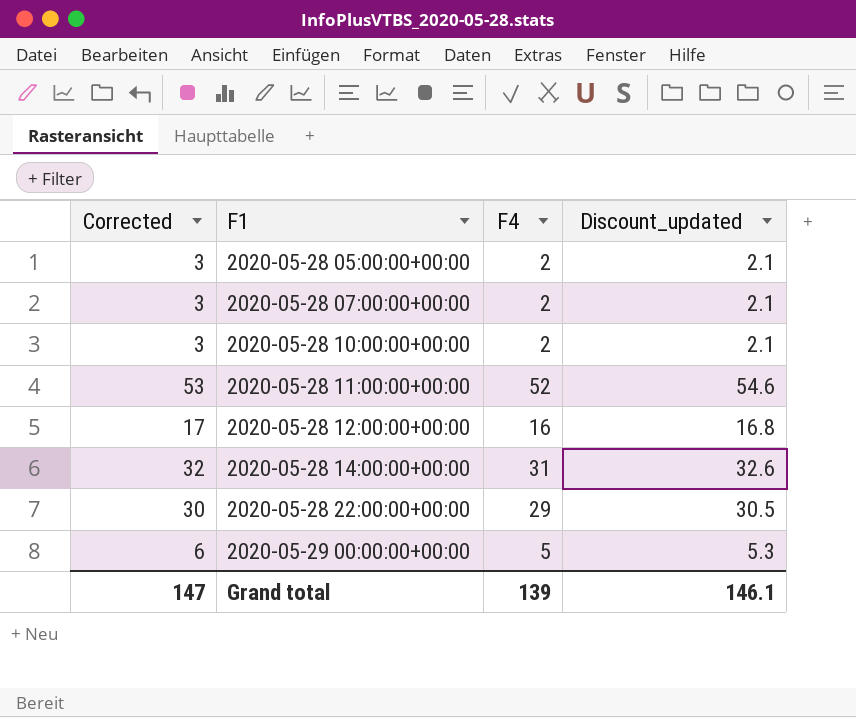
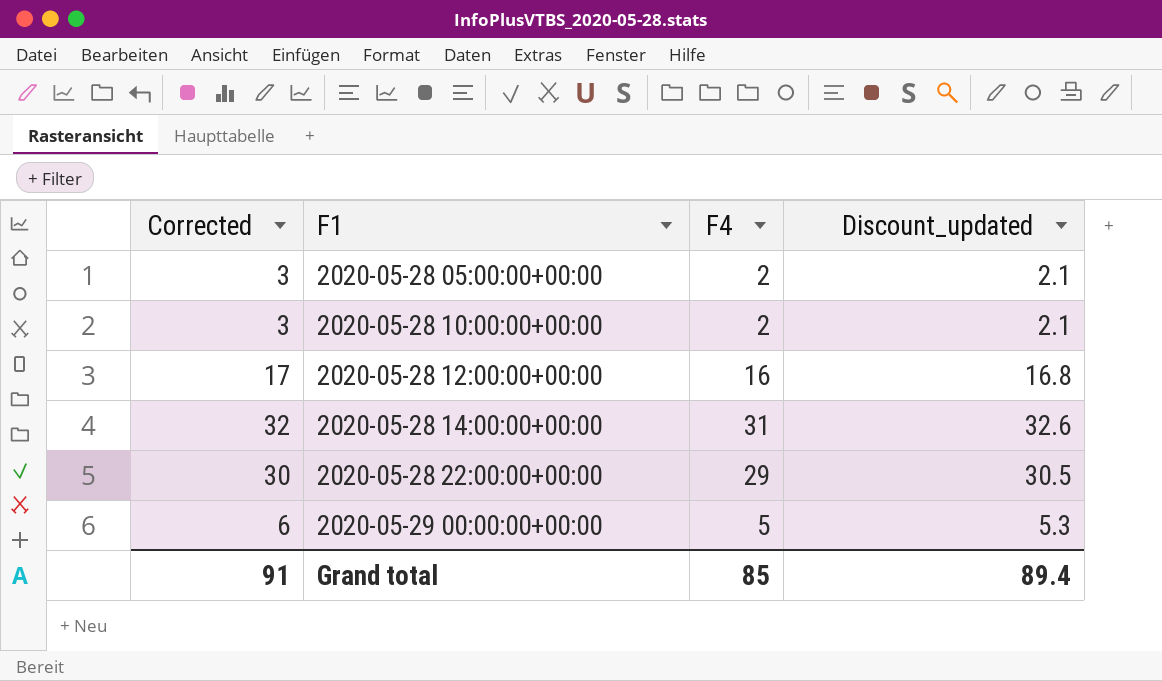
row 2020-05-28 07:00:00+00:00: 3 | 2 | 2.1 -> none
row 2020-05-28 11:00:00+00:00: 53 | 52 | 54.6 -> none
Grand total | Corrected: 147 -> 91
Grand total | F4: 139 -> 85
Grand total | Discount_updated: 146.1 -> 89.4

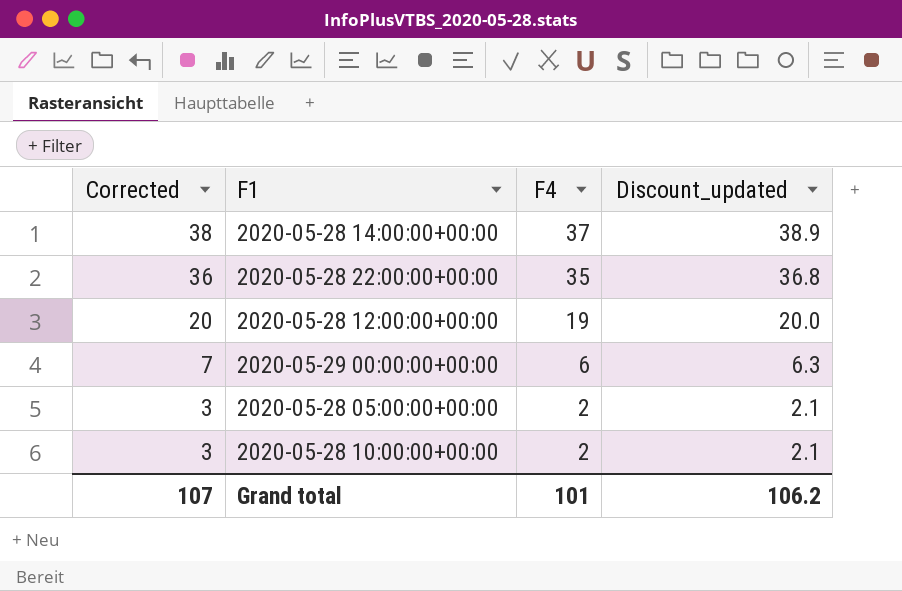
row order: F1 ascending -> Corrected descending
2020-05-28 14:00:00+00:00 | Corrected: 32 -> 38
2020-05-28 14:00:00+00:00 | F4: 31 -> 37
2020-05-28 14:00:00+00:00 | Discount_updated: 32.6 -> 38.9
2020-05-28 22:00:00+00:00 | Corrected: 30 -> 36
2020-05-28 22:00:00+00:00 | F4: 29 -> 35
2020-05-28 22:00:00+00:00 | Discount_updated: 30.5 -> 36.8
2020-05-28 12:00:00+00:00 | Corrected: 17 -> 20
2020-05-28 12:00:00+00:00 | F4: 16 -> 19
2020-05-28 12:00:00+00:00 | Discount_updated: 16.8 -> 20.0
2020-05-29 00:00:00+00:00 | Corrected: 6 -> 7
2020-05-29 00:00:00+00:00 | F4: 5 -> 6
2020-05-29 00:00:00+00:00 | Discount_updated: 5.3 -> 6.3
Grand total | Corrected: 91 -> 107
Grand total | F4: 85 -> 101
Grand total | Discount_updated: 89.4 -> 106.2

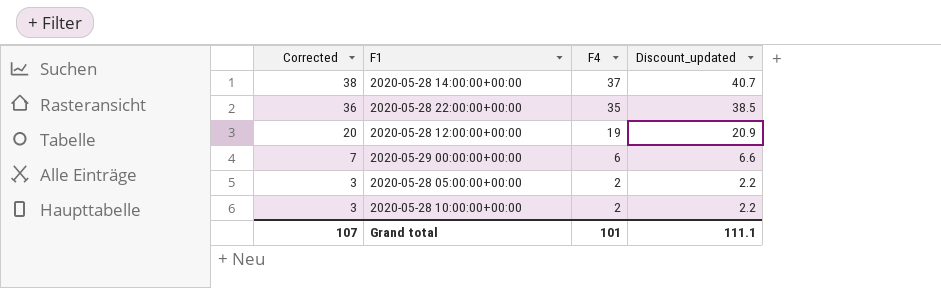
column Discount_updated | formula: [F4] * 1.05 -> [F4] * 1.1
Grand total | Discount_updated: 106.2 -> 111.1

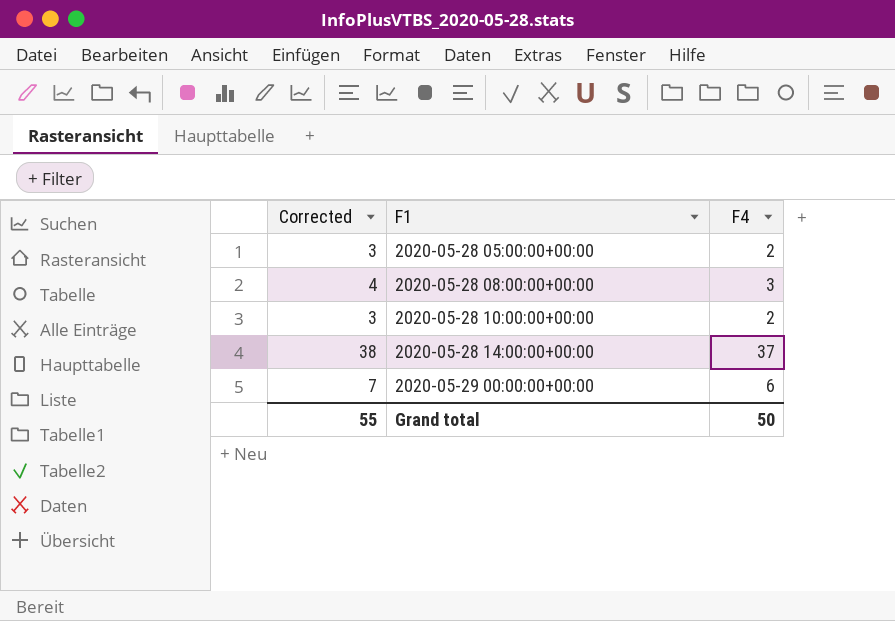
row order: Corrected descending -> F1 ascending
column Discount_updated | formula: [F4] * 1.1 -> none
row 2020-05-28 22:00:00+00:00: 36 | 35 | 38.5 -> none
row 2020-05-28 12:00:00+00:00: 20 | 19 | 20.9 -> none
row 2020-05-28 08:00:00+00:00: none -> 4 | 3
Grand total | Corrected: 107 -> 55
Grand total | F4: 101 -> 50

